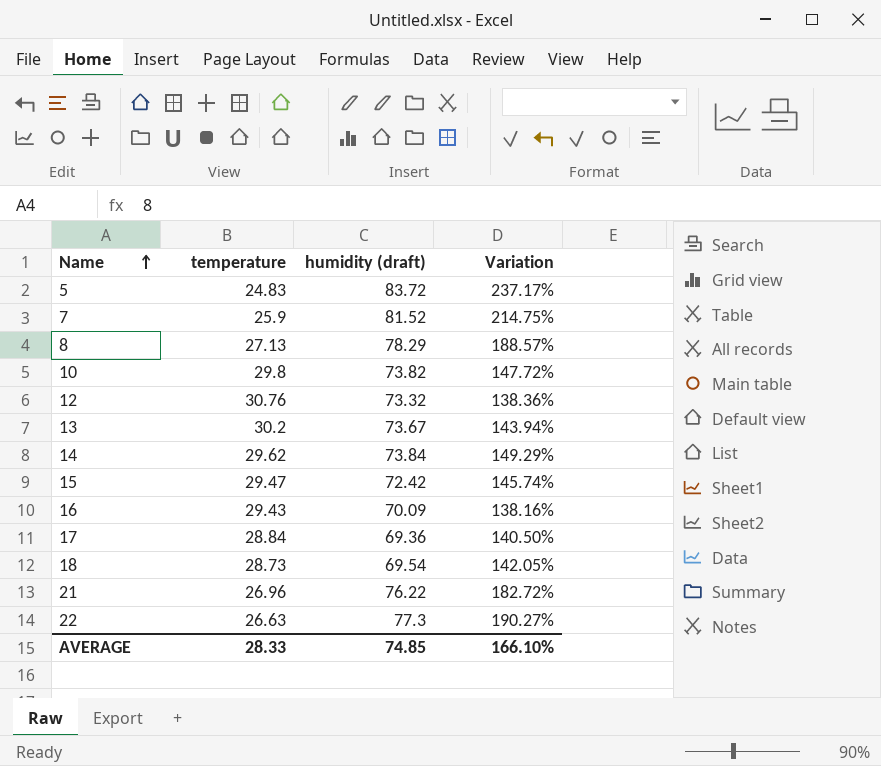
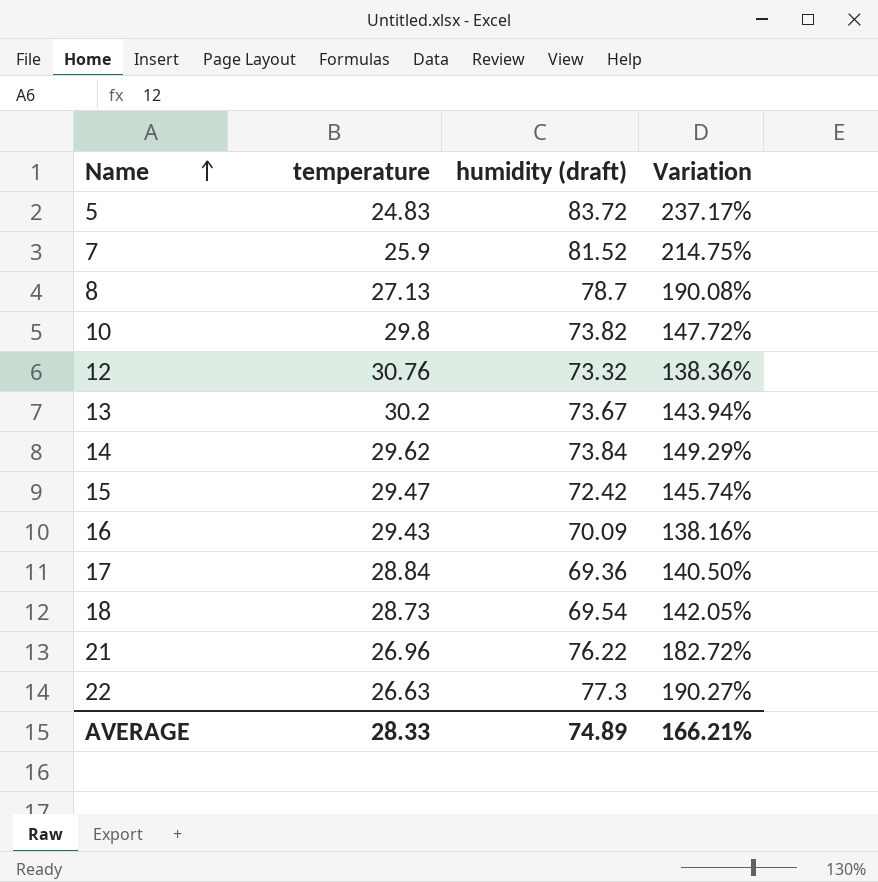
8 | humidity (draft): 78.29 -> 78.7
8 | Variation: 188.57% -> 190.08%
AVERAGE | humidity (draft): 74.85 -> 74.89
AVERAGE | Variation: 166.10% -> 166.21%

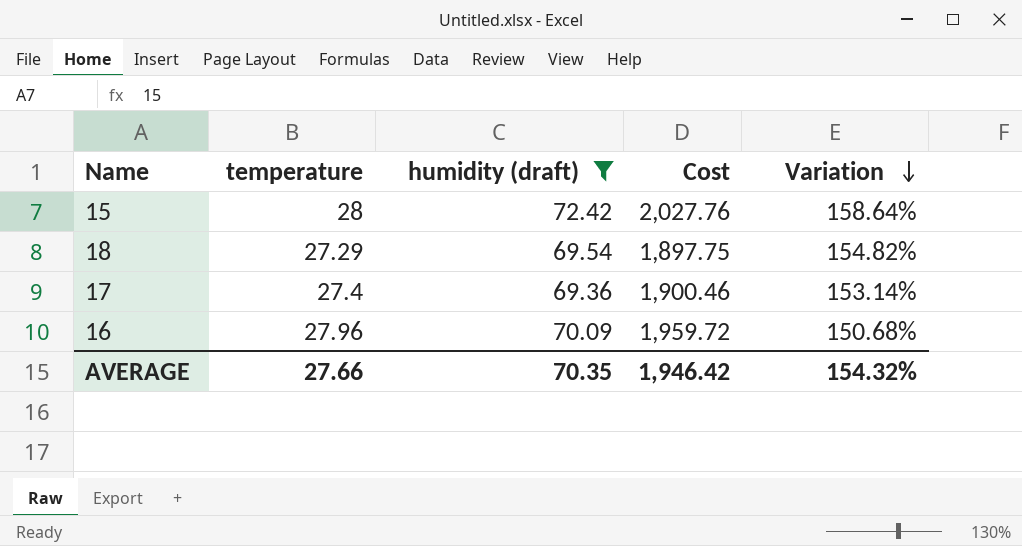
filter: none -> humidity (draft) <= 72.42
row order: Name ascending -> Variation descending
column Cost | formula: none -> [temperature] * [humidity (draft)]
15 | temperature: 29.47 -> 28
15 | Variation: 145.74% -> 158.64%
18 | temperature: 28.73 -> 27.29
18 | Variation: 142.05% -> 154.82%
17 | temperature: 28.84 -> 27.4
17 | Variation: 140.50% -> 153.14%
16 | temperature: 29.43 -> 27.96
16 | Variation: 138.16% -> 150.68%
AVERAGE | temperature: 28.33 -> 27.66
AVERAGE | humidity (draft): 74.89 -> 70.35
AVERAGE | Variation: 166.21% -> 154.32%

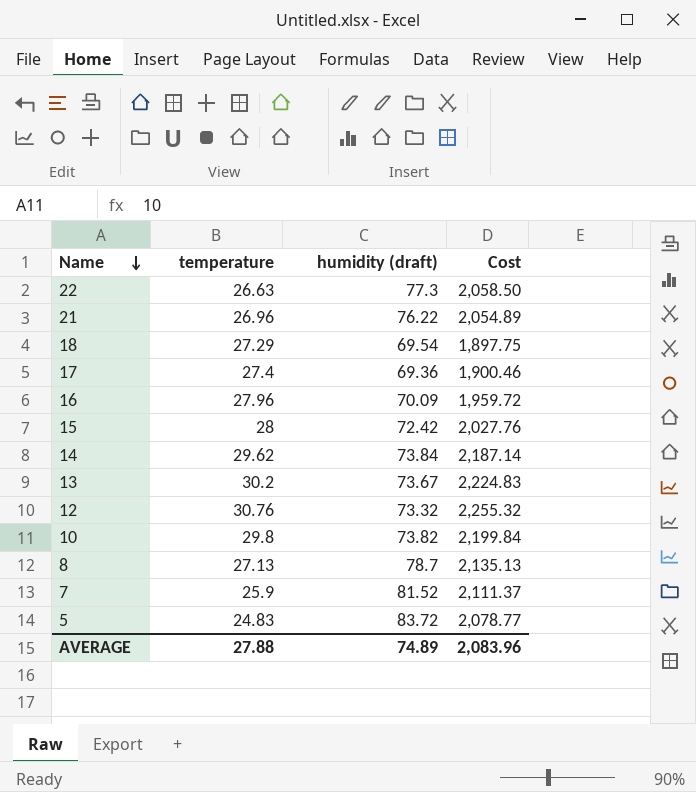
filter: humidity (draft) <= 72.42 -> none
row order: Variation descending -> Name descending
column Variation | formula: ([humidity (draft)] - [temperature]) / [temperature] -> none
AVERAGE | temperature: 27.66 -> 27.88
AVERAGE | humidity (draft): 70.35 -> 74.89
AVERAGE | Cost: 1,946.42 -> 2,083.96

